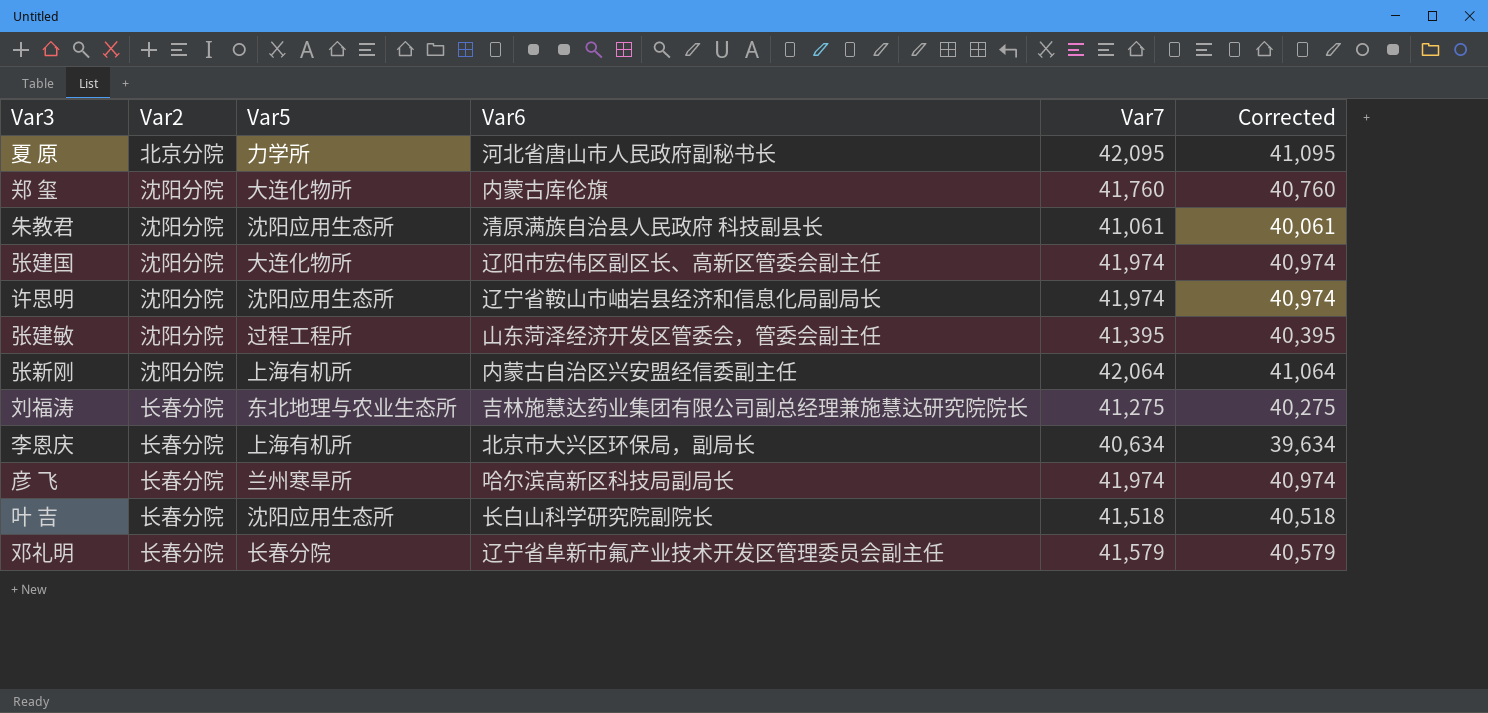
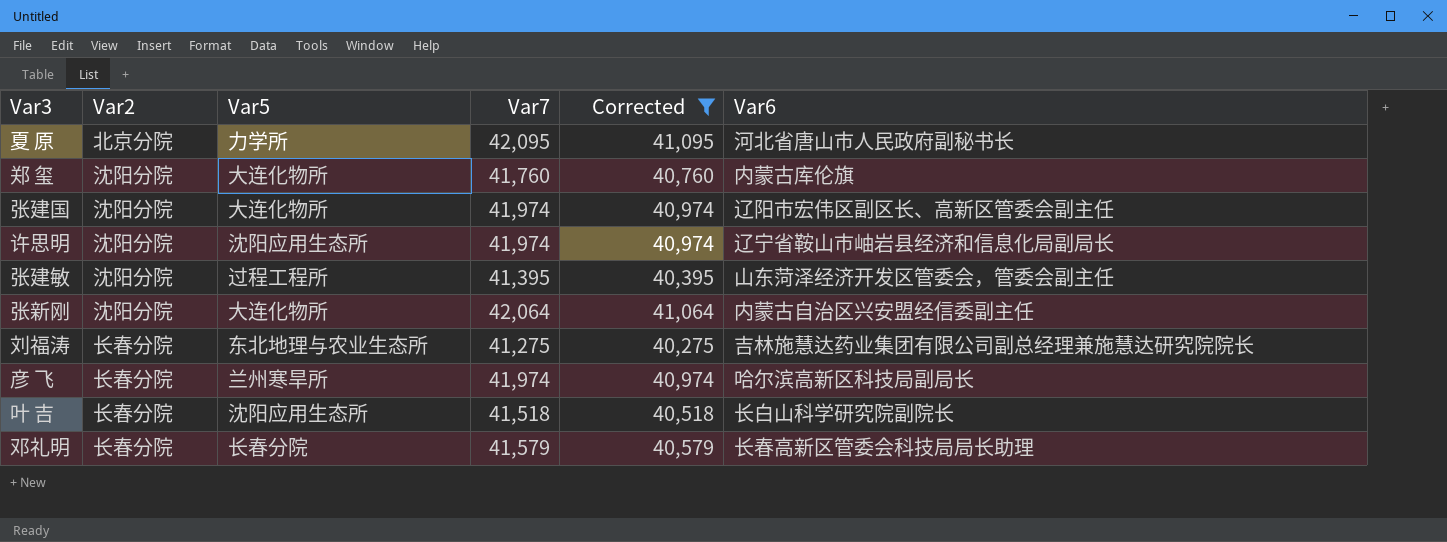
filter: none -> Corrected >= 40,275
column Var6 | position: 4 -> 6
张新刚 | Var5: 上海有机所 -> 大连化物所
邓礼明 | Var6: 辽宁省阜新市氟产业技术开发区管理委员会副主任 -> 长春高新区管委会科技局局长助理

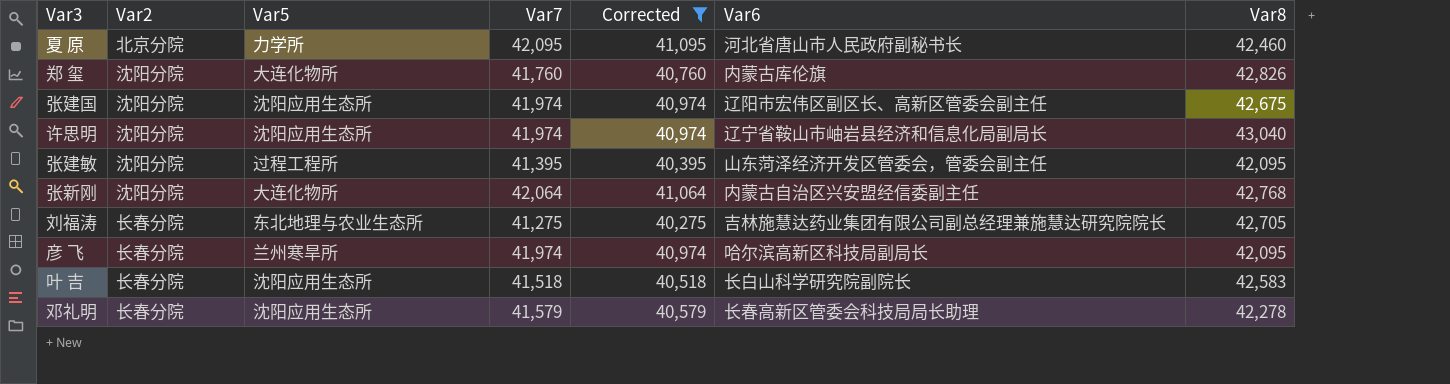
column Var8 | position: none -> 7
张建国 | Var5: 大连化物所 -> 沈阳应用生态所
邓礼明 | Var5: 长春分院 -> 沈阳应用生态所

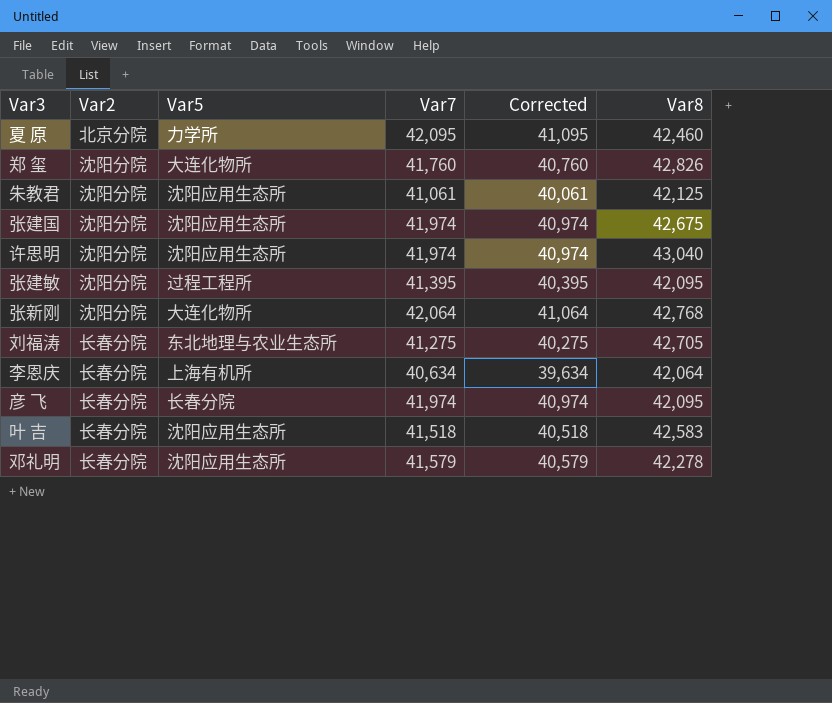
filter: Corrected >= 40,275 -> none
column Var6 | position: 6 -> none
彦 飞 | Var5: 兰州寒旱所 -> 长春分院

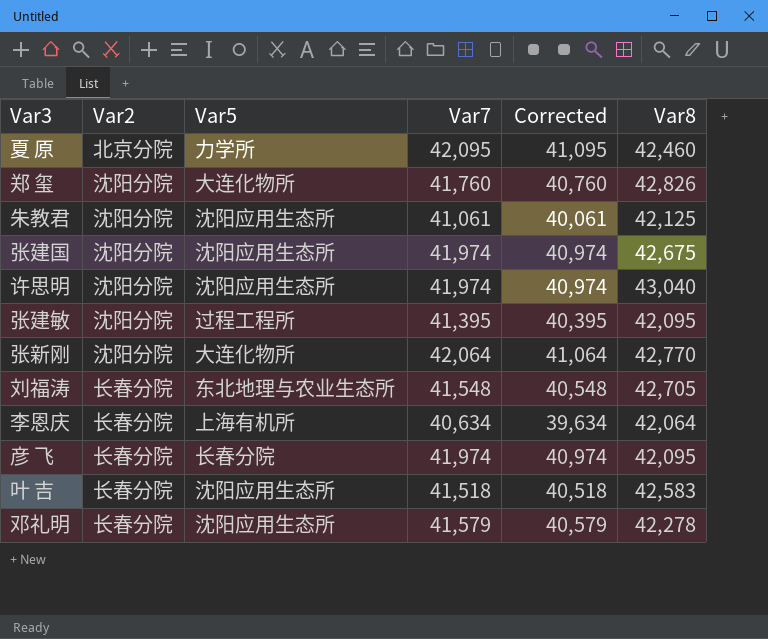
张新刚 | Var8: 42,768 -> 42,770
刘福涛 | Var7: 41,275 -> 41,548
刘福涛 | Corrected: 40,275 -> 40,548

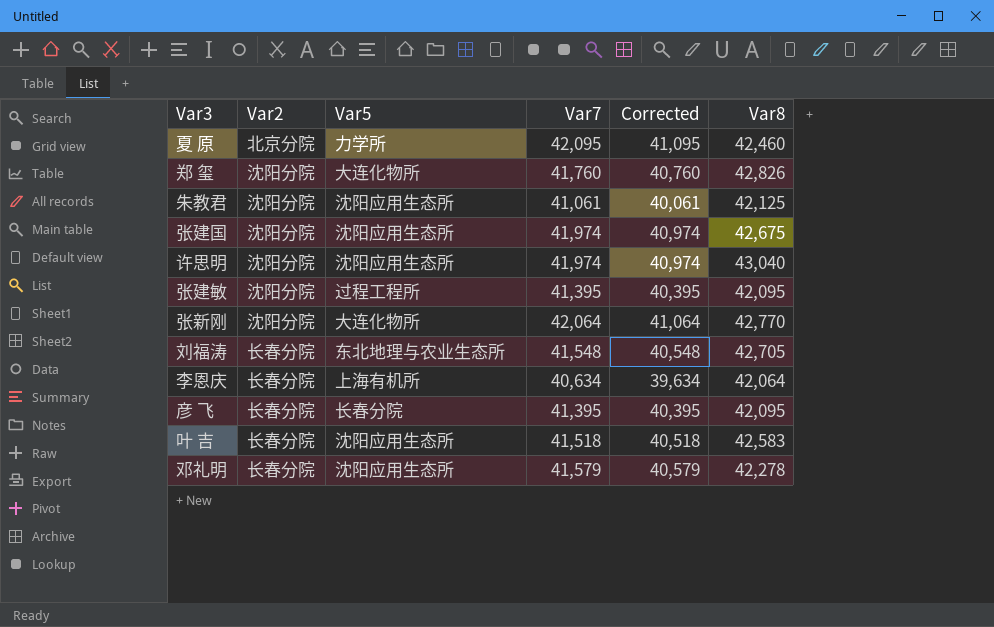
彦 飞 | Var7: 41,974 -> 41,395
彦 飞 | Corrected: 40,974 -> 40,395

